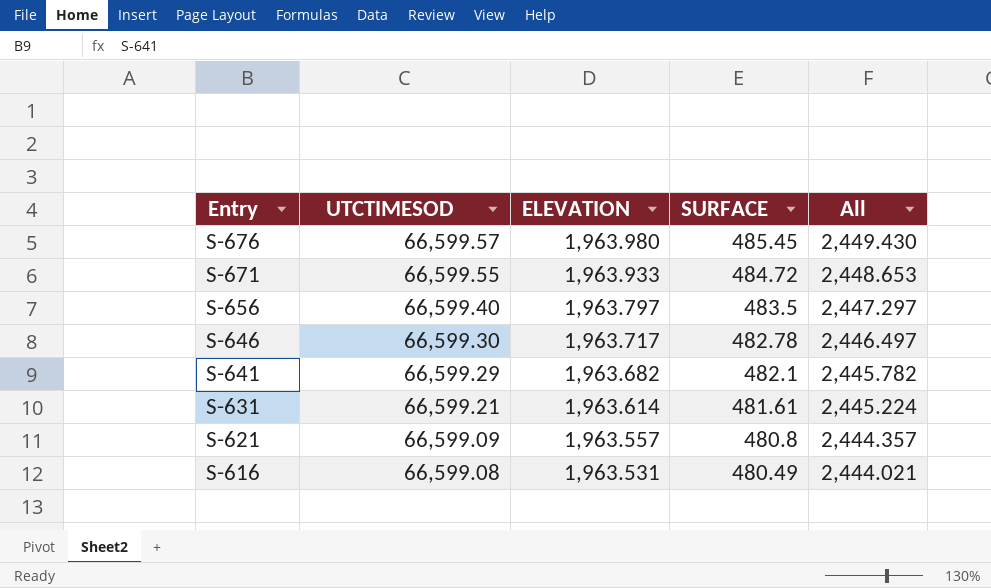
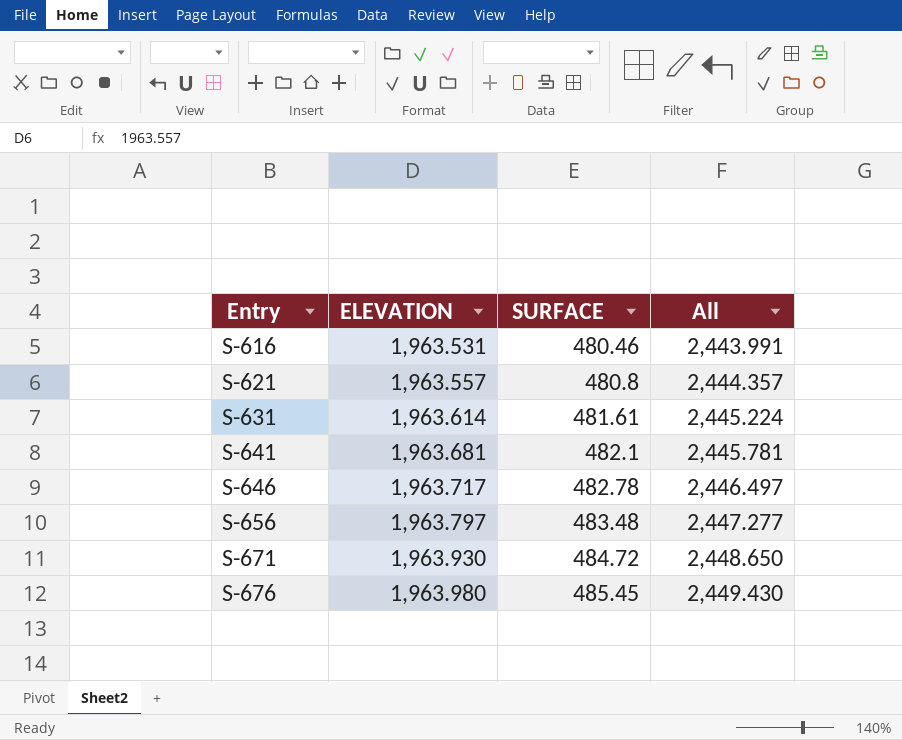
row order: Entry descending -> Entry ascending
column UTCTIMESOD | position: 2 -> none
S-616 | SURFACE: 480.49 -> 480.46
S-616 | All: 2,444.021 -> 2,443.991
S-641 | ELEVATION: 1,963.682 -> 1,963.681
S-641 | All: 2,445.782 -> 2,445.781
S-656 | SURFACE: 483.5 -> 483.48
S-656 | All: 2,447.297 -> 2,447.277
S-671 | ELEVATION: 1,963.933 -> 1,963.930
S-671 | All: 2,448.653 -> 2,448.650

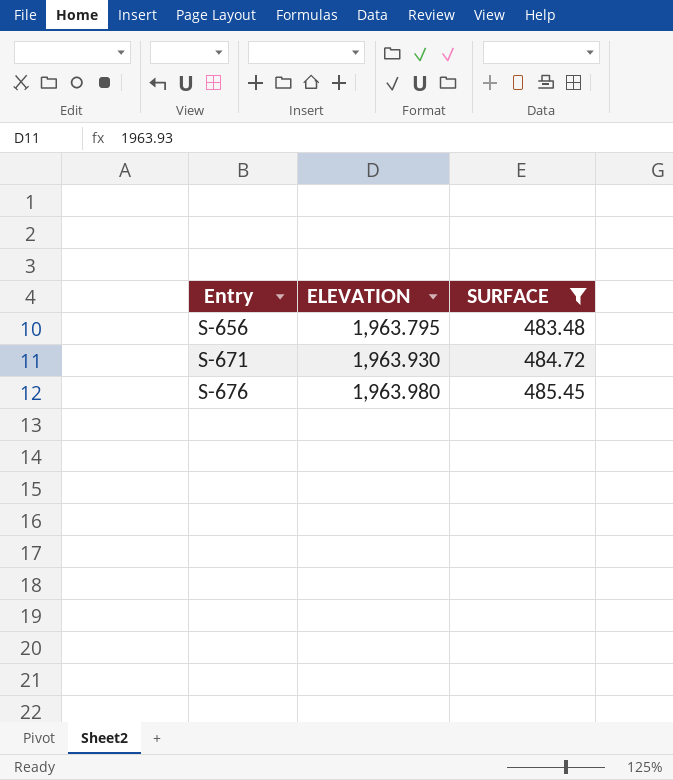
filter: none -> SURFACE >= 483.48
column All | formula: [ELEVATION] + [SURFACE] -> none
S-656 | ELEVATION: 1,963.797 -> 1,963.795

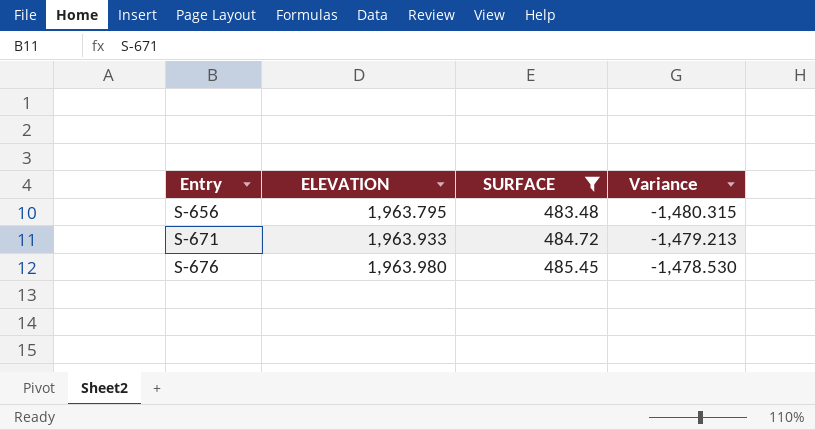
column Variance | formula: none -> [SURFACE] - [ELEVATION]
S-671 | ELEVATION: 1,963.930 -> 1,963.933

